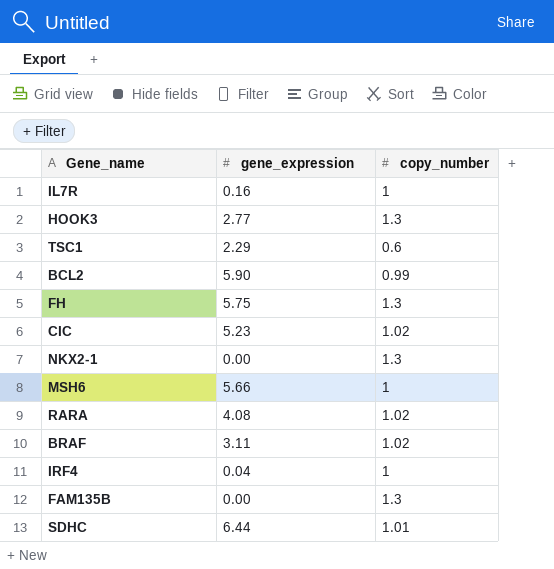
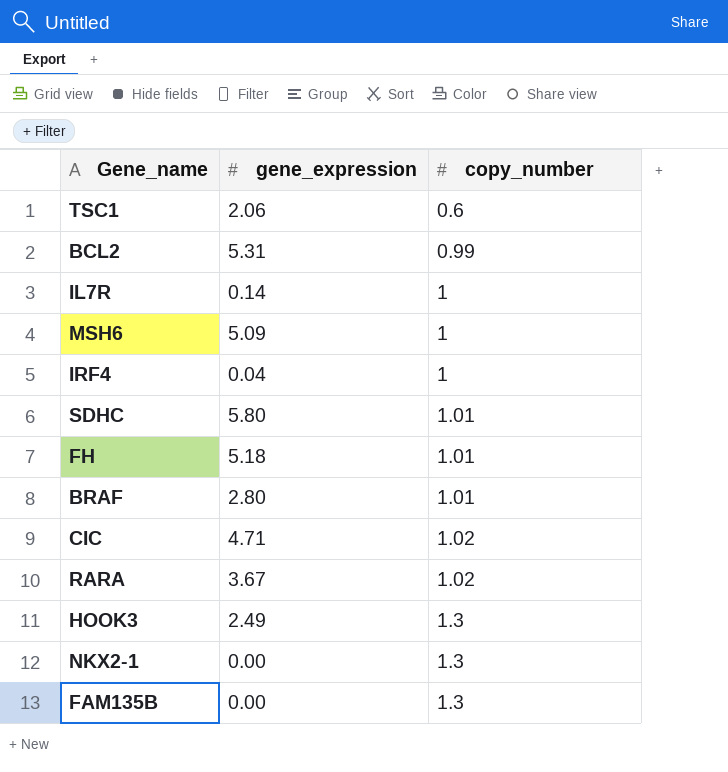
row order: none -> copy_number ascending
TSC1 | gene_expression: 2.29 -> 2.06
BCL2 | gene_expression: 5.90 -> 5.31
IL7R | gene_expression: 0.16 -> 0.14
MSH6 | gene_expression: 5.66 -> 5.09
SDHC | gene_expression: 6.44 -> 5.80
FH | gene_expression: 5.75 -> 5.18
FH | copy_number: 1.3 -> 1.01
BRAF | gene_expression: 3.11 -> 2.80
BRAF | copy_number: 1.02 -> 1.01
CIC | gene_expression: 5.23 -> 4.71
RARA | gene_expression: 4.08 -> 3.67
HOOK3 | gene_expression: 2.77 -> 2.49

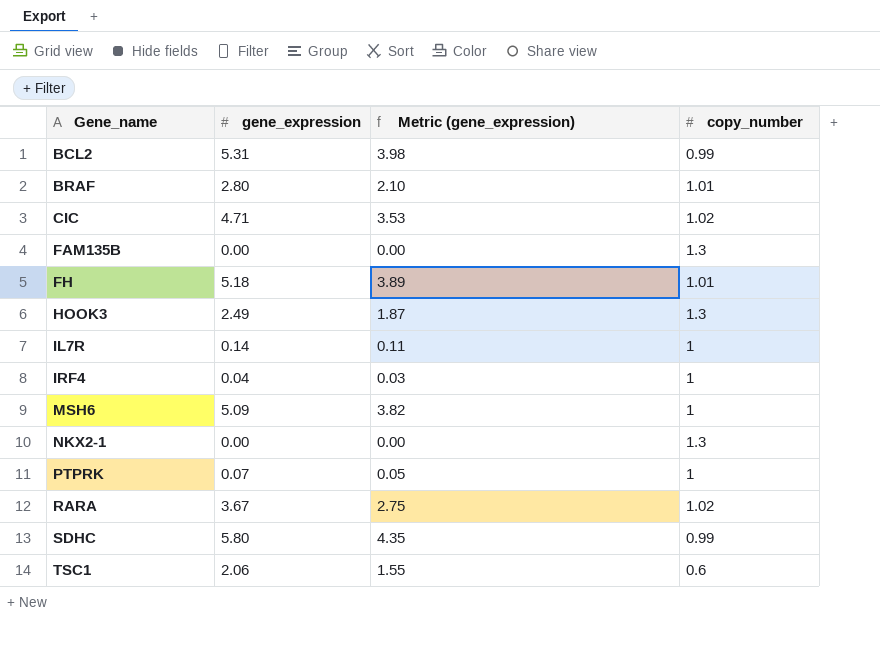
row order: copy_number ascending -> Gene_name ascending
column Metric (gene_expression) | formula: none -> [gene_expression] * 0.75
row PTPRK: none -> 0.07 | 0.05 | 1
SDHC | copy_number: 1.01 -> 0.99

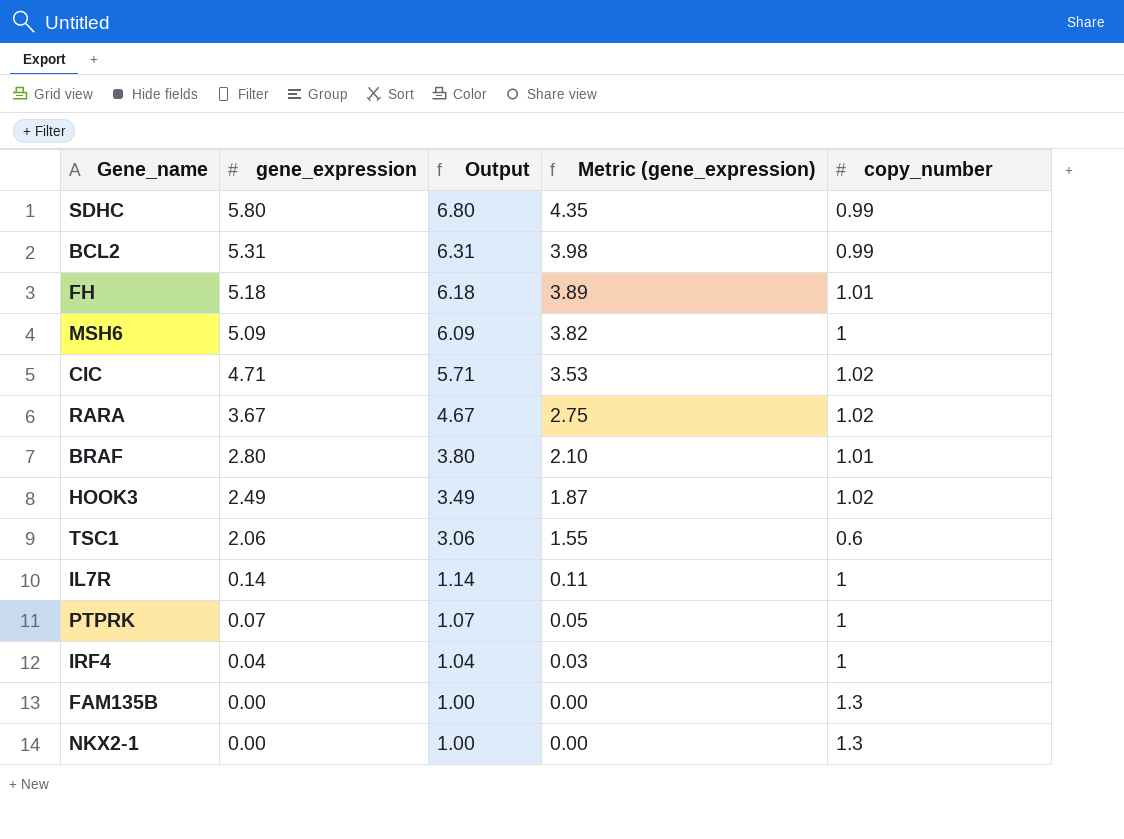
row order: Gene_name ascending -> gene_expression descending
column Output | formula: none -> [gene_expression] + 1
HOOK3 | copy_number: 1.3 -> 1.02

